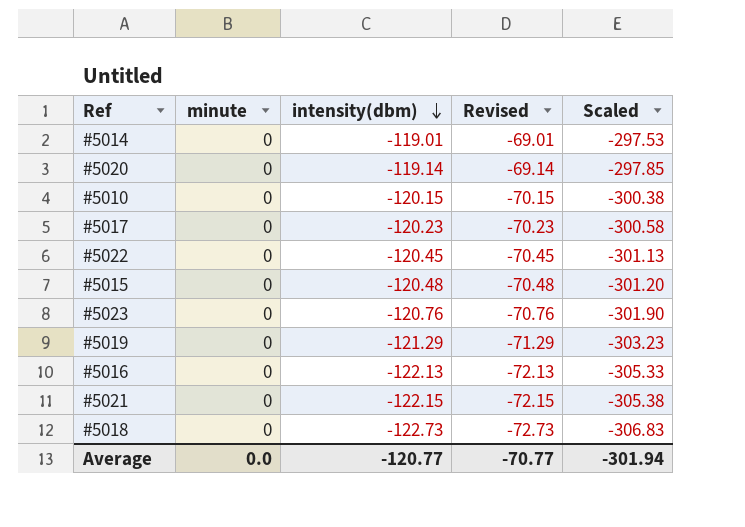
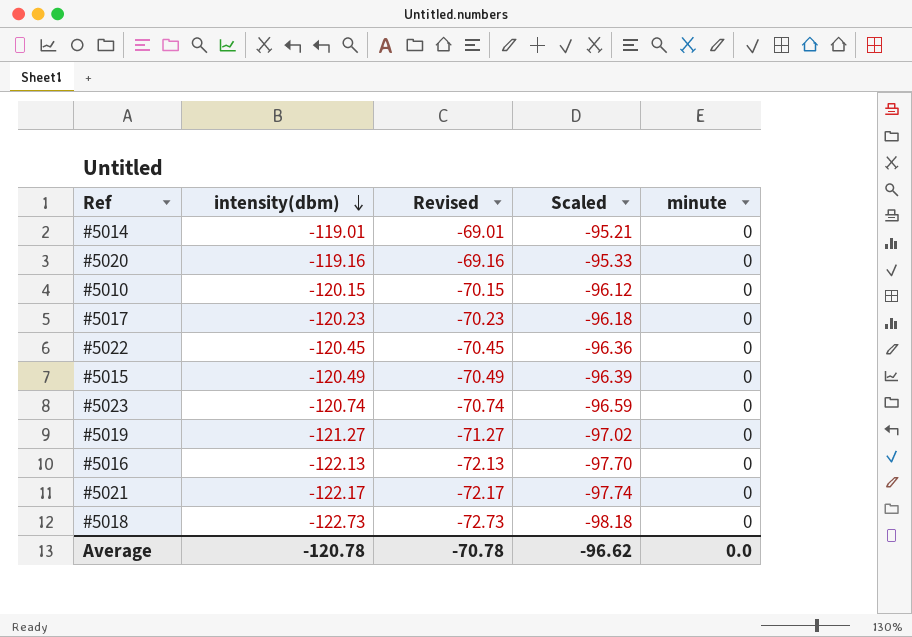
column Scaled | formula: [intensity(dbm)] * 2.5 -> [intensity(dbm)] * 0.8
column minute | position: 2 -> 5
#5020 | intensity(dbm): -119.14 -> -119.16
#5020 | Revised: -69.14 -> -69.16
#5015 | intensity(dbm): -120.48 -> -120.49
#5015 | Revised: -70.48 -> -70.49
#5023 | intensity(dbm): -120.76 -> -120.74
#5023 | Revised: -70.76 -> -70.74
#5019 | intensity(dbm): -121.29 -> -121.27
#5019 | Revised: -71.29 -> -71.27
#5021 | intensity(dbm): -122.15 -> -122.17
#5021 | Revised: -72.15 -> -72.17
Average | intensity(dbm): -120.77 -> -120.78
Average | Revised: -70.77 -> -70.78
Average | Scaled: -301.94 -> -96.62

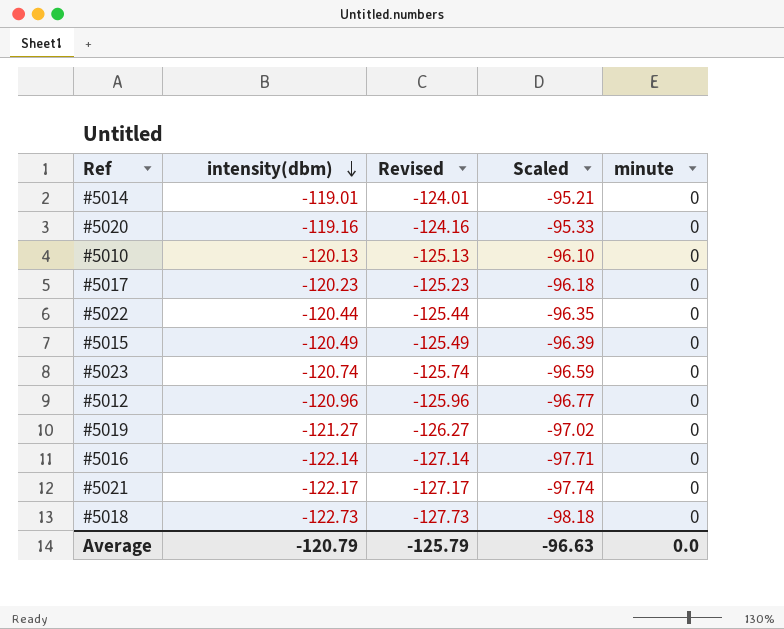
column Revised | formula: [intensity(dbm)] + 50 -> [intensity(dbm)] - 5
#5010 | intensity(dbm): -120.15 -> -120.13
#5010 | Scaled: -96.12 -> -96.10
#5022 | intensity(dbm): -120.45 -> -120.44
#5022 | Scaled: -96.36 -> -96.35
row #5012: none -> -120.96 | -125.96 | -96.77 | 0
#5016 | intensity(dbm): -122.13 -> -122.14
#5016 | Scaled: -97.70 -> -97.71
Average | intensity(dbm): -120.78 -> -120.79
Average | Revised: -70.78 -> -125.79
Average | Scaled: -96.62 -> -96.63

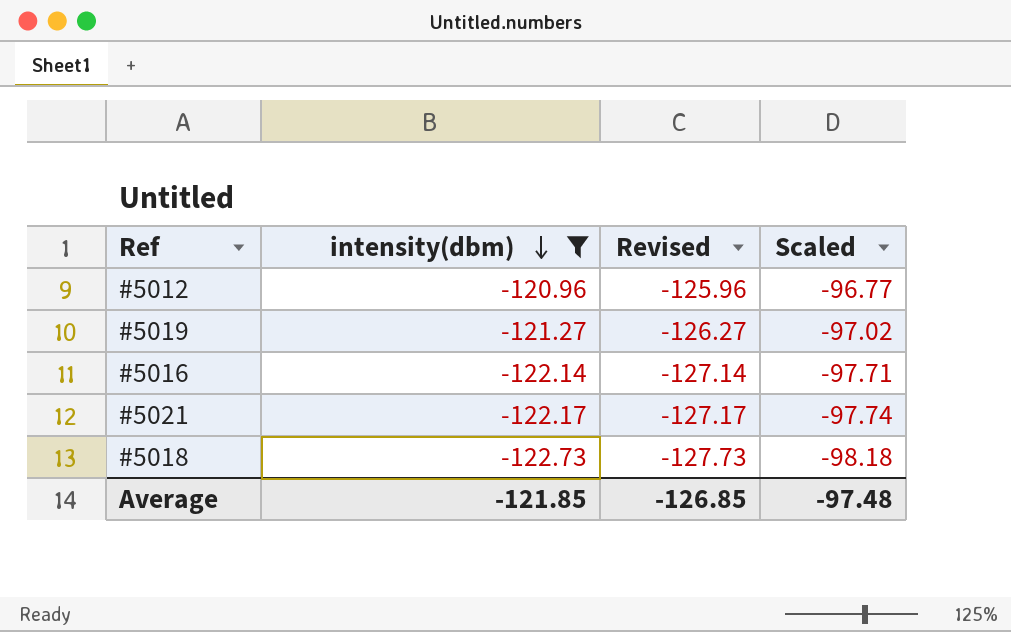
filter: none -> intensity(dbm) <= -120.96
column minute | position: 5 -> none
Average | intensity(dbm): -120.79 -> -121.85
Average | Revised: -125.79 -> -126.85
Average | Scaled: -96.63 -> -97.48

